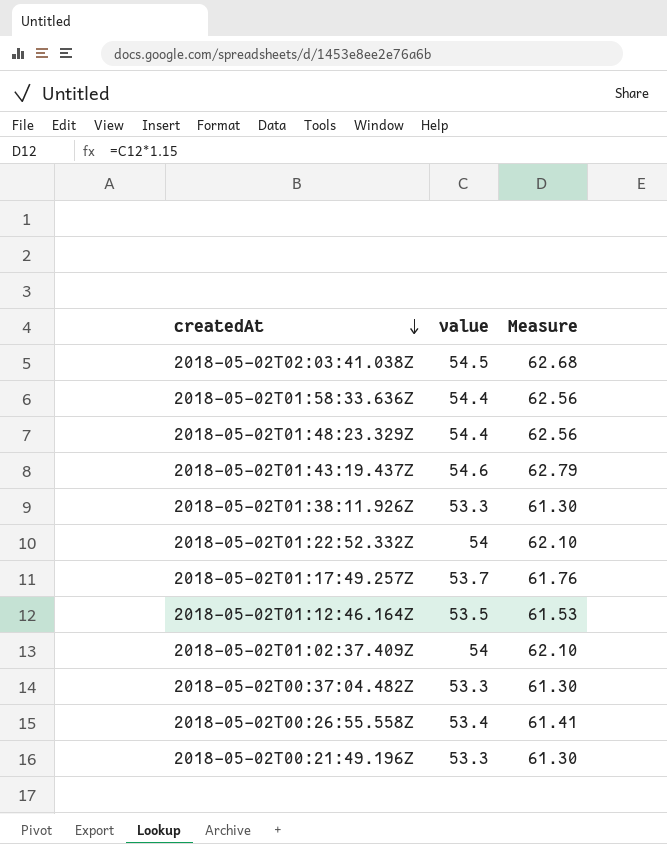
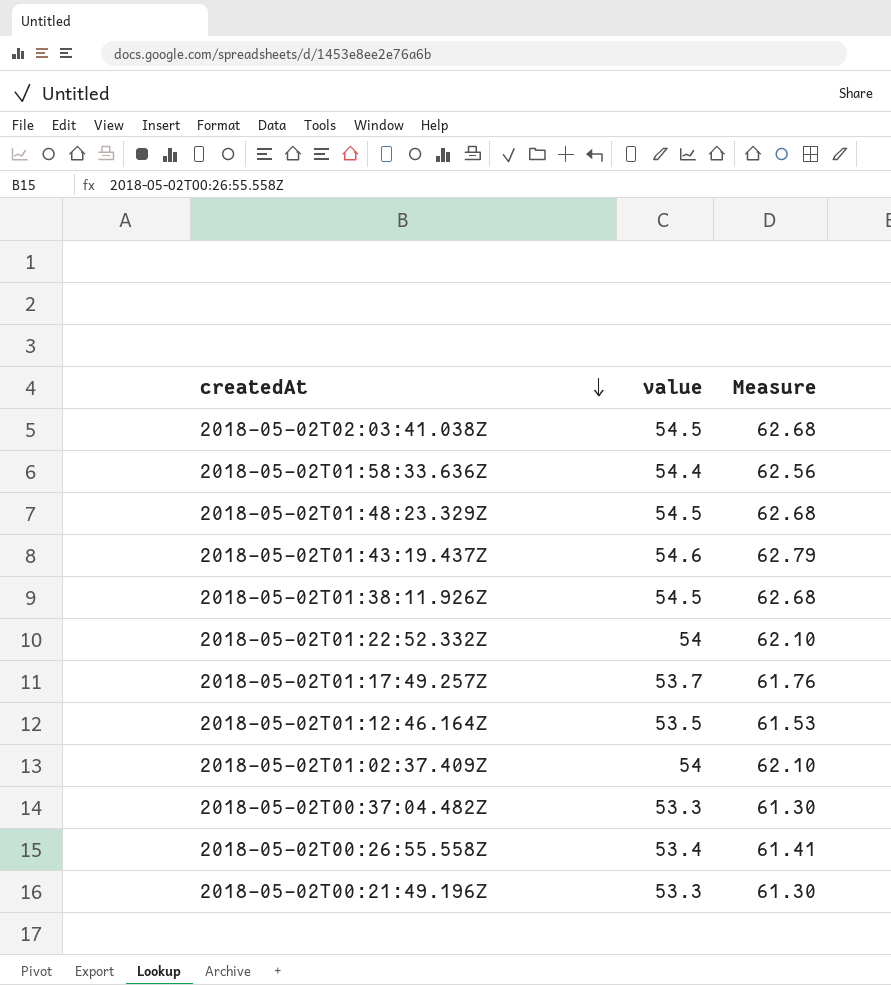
2018-05-02T01:48:23.329Z | value: 54.4 -> 54.5
2018-05-02T01:48:23.329Z | Measure: 62.56 -> 62.68
2018-05-02T01:38:11.926Z | value: 53.3 -> 54.5
2018-05-02T01:38:11.926Z | Measure: 61.30 -> 62.68

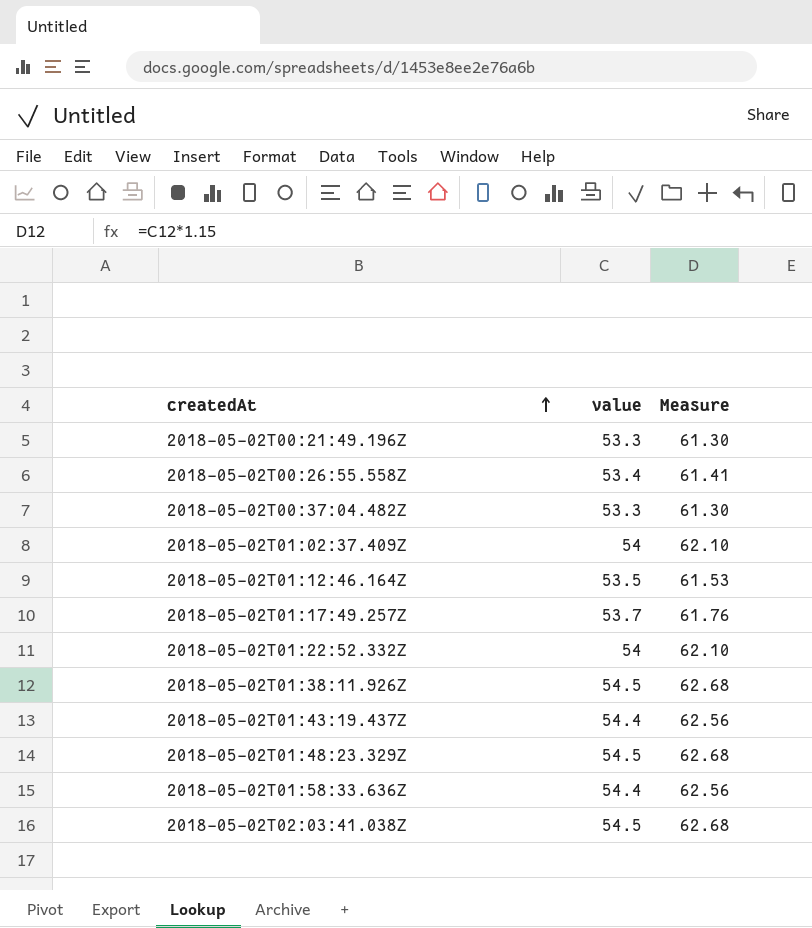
row order: createdAt descending -> createdAt ascending
2018-05-02T01:43:19.437Z | value: 54.6 -> 54.4
2018-05-02T01:43:19.437Z | Measure: 62.79 -> 62.56

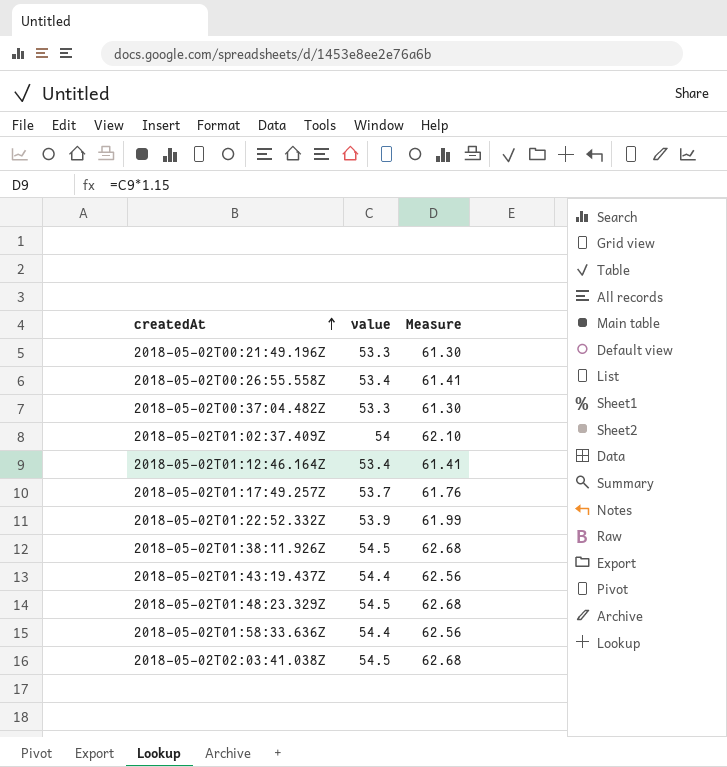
2018-05-02T01:12:46.164Z | value: 53.5 -> 53.4
2018-05-02T01:12:46.164Z | Measure: 61.53 -> 61.41
2018-05-02T01:22:52.332Z | value: 54 -> 53.9
2018-05-02T01:22:52.332Z | Measure: 62.10 -> 61.99

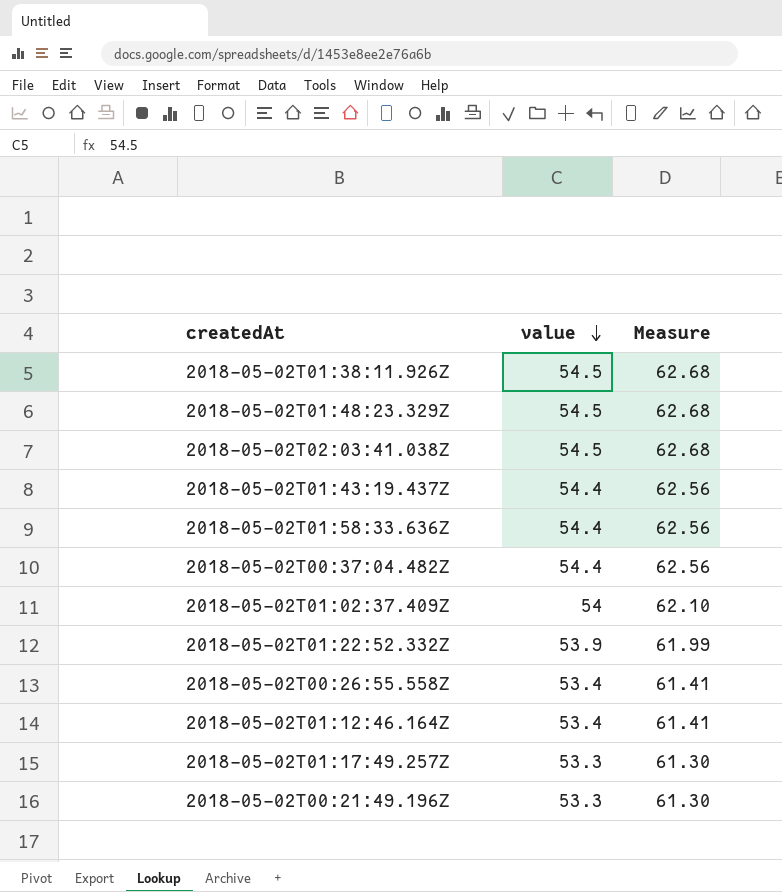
row order: createdAt ascending -> value descending
2018-05-02T00:37:04.482Z | value: 53.3 -> 54.4
2018-05-02T00:37:04.482Z | Measure: 61.30 -> 62.56
2018-05-02T01:17:49.257Z | value: 53.7 -> 53.3
2018-05-02T01:17:49.257Z | Measure: 61.76 -> 61.30

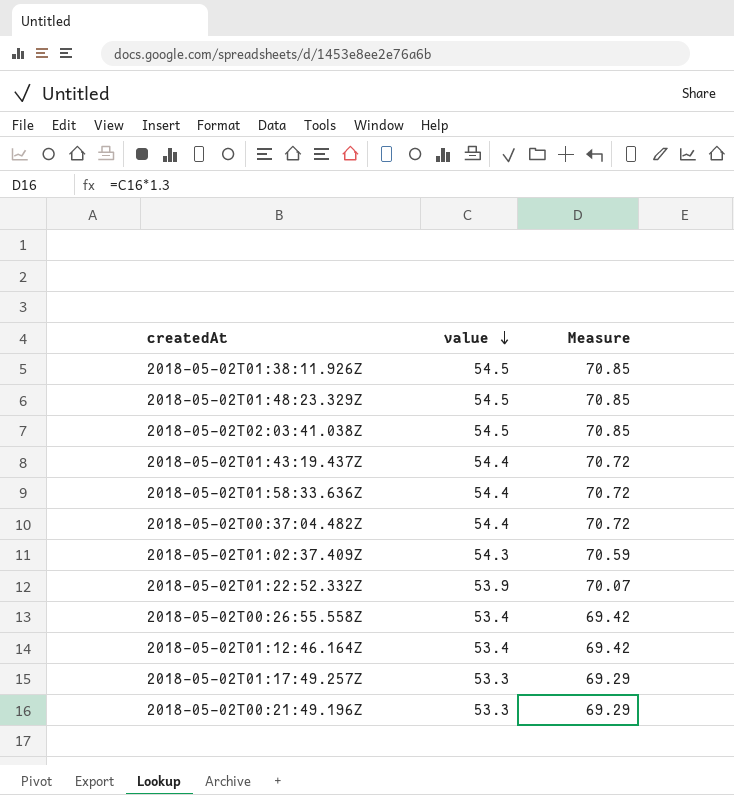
column Measure | formula: [value] * 1.15 -> [value] * 1.3
2018-05-02T01:02:37.409Z | value: 54 -> 54.3

